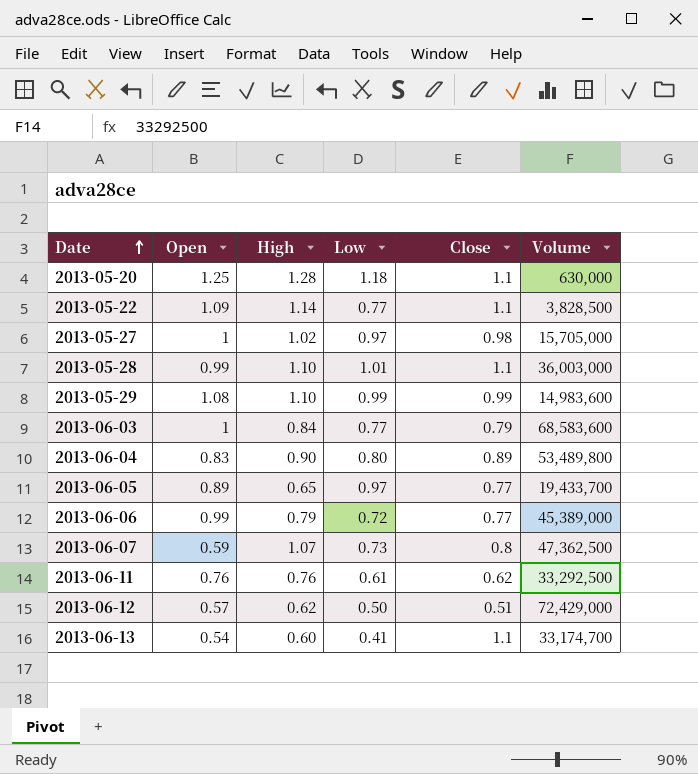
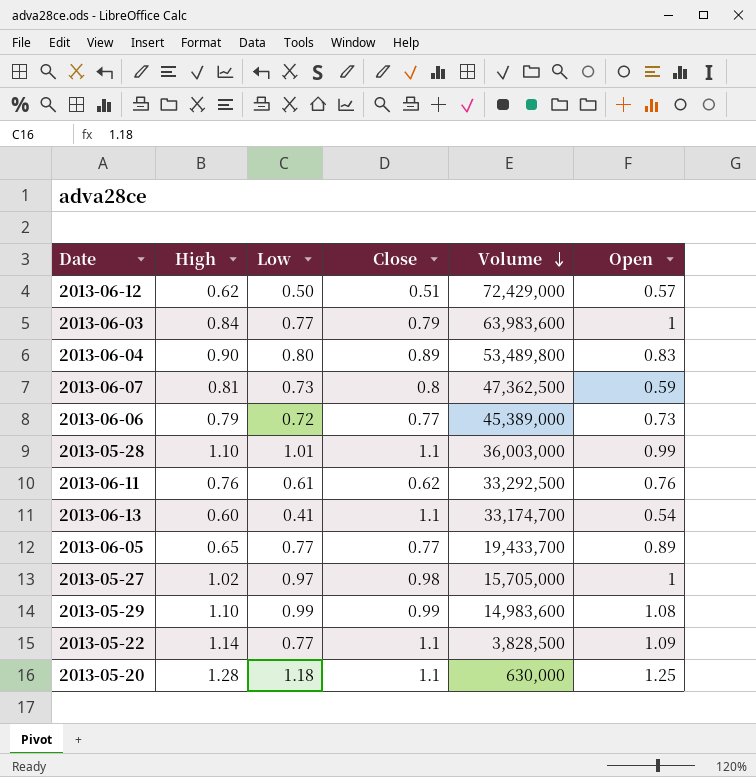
row order: Date ascending -> Volume descending
column Open | position: 2 -> 6
2013-06-03 | Volume: 68,583,600 -> 63,983,600
2013-06-07 | High: 1.07 -> 0.81
2013-06-06 | Open: 0.99 -> 0.73
2013-06-05 | Low: 0.97 -> 0.77

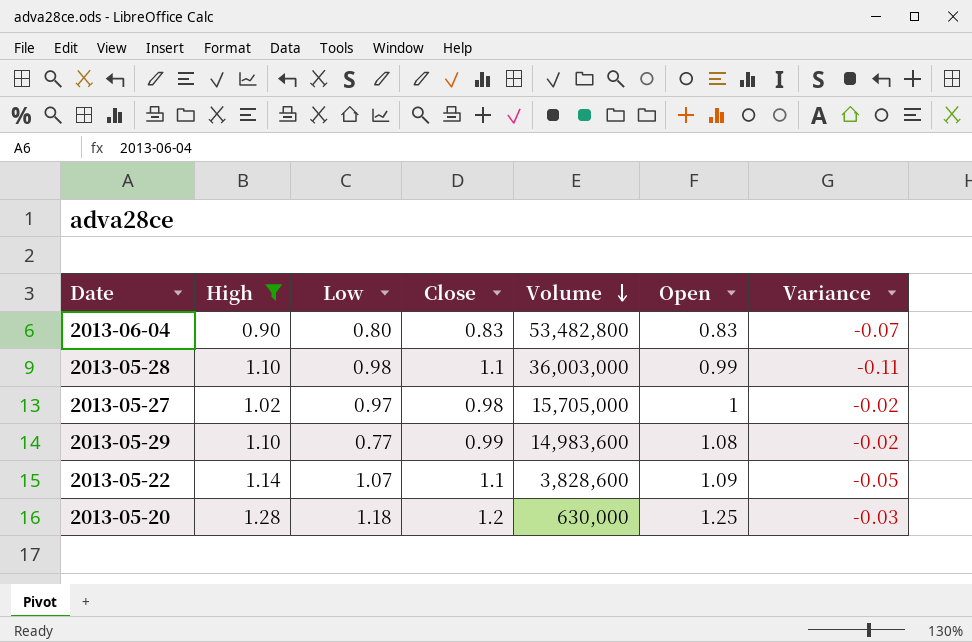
filter: none -> High >= 0.90
column Variance | formula: none -> [Open] - [High]
2013-06-04 | Close: 0.89 -> 0.83
2013-06-04 | Volume: 53,489,800 -> 53,482,800
2013-05-28 | Low: 1.01 -> 0.98
2013-05-29 | Low: 0.99 -> 0.77
2013-05-22 | Low: 0.77 -> 1.07
2013-05-22 | Volume: 3,828,500 -> 3,828,600
2013-05-20 | Close: 1.1 -> 1.2

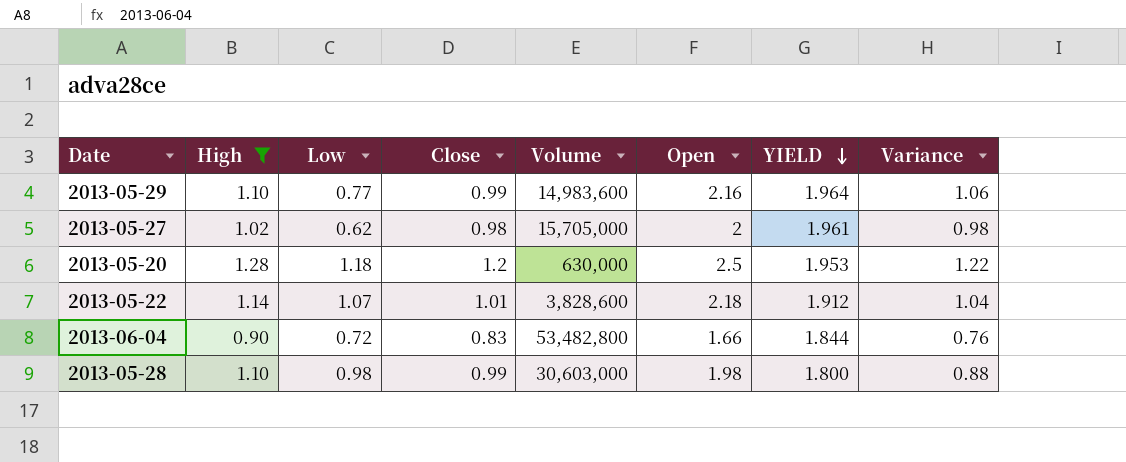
row order: Volume descending -> YIELD descending
column YIELD | formula: none -> [Open] / [High]
2013-05-29 | Open: 1.08 -> 2.16
2013-05-29 | Variance: -0.02 -> 1.06
2013-05-27 | Low: 0.97 -> 0.62
2013-05-27 | Open: 1 -> 2
2013-05-27 | Variance: -0.02 -> 0.98
2013-05-20 | Open: 1.25 -> 2.5
2013-05-20 | Variance: -0.03 -> 1.22
2013-05-22 | Close: 1.1 -> 1.01
2013-05-22 | Open: 1.09 -> 2.18
2013-05-22 | Variance: -0.05 -> 1.04
2013-06-04 | Low: 0.80 -> 0.72
2013-06-04 | Open: 0.83 -> 1.66
2013-06-04 | Variance: -0.07 -> 0.76
2013-05-28 | Close: 1.1 -> 0.99
2013-05-28 | Volume: 36,003,000 -> 30,603,000
2013-05-28 | Open: 0.99 -> 1.98
2013-05-28 | Variance: -0.11 -> 0.88

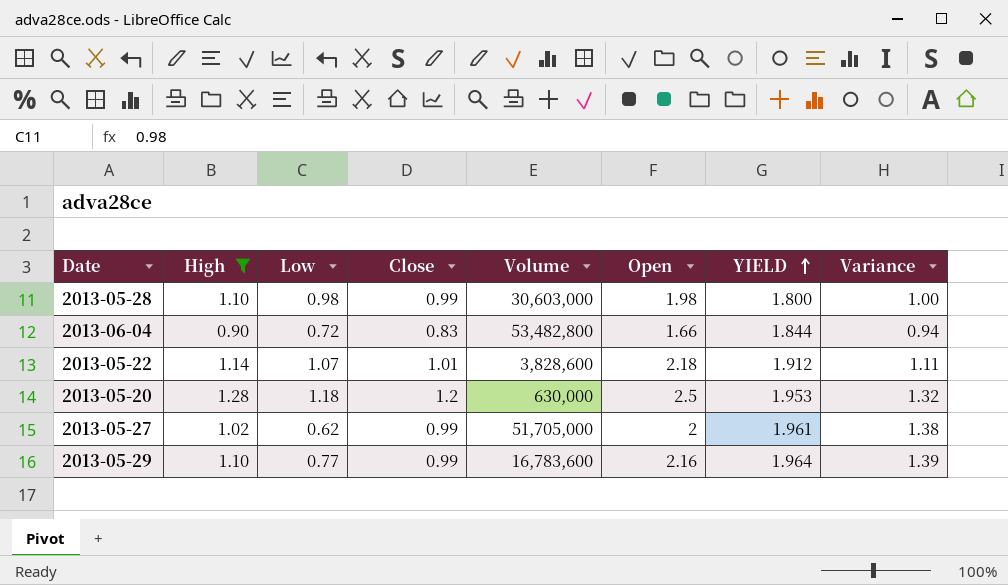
row order: YIELD descending -> YIELD ascending
column Variance | formula: [Open] - [High] -> [Open] - [Low]
2013-05-27 | Close: 0.98 -> 0.99
2013-05-27 | Volume: 15,705,000 -> 51,705,000
2013-05-29 | Volume: 14,983,600 -> 16,783,600

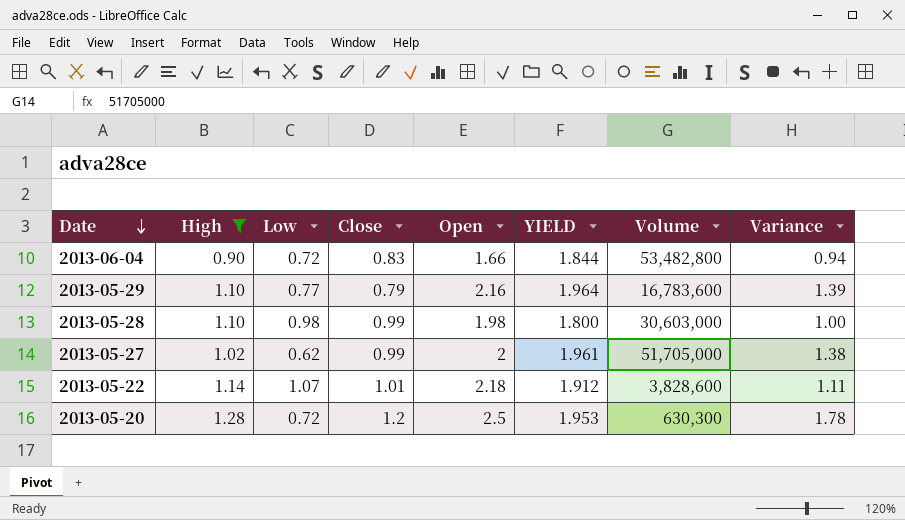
row order: YIELD ascending -> Date descending
column Volume | position: 5 -> 7
2013-05-29 | Close: 0.99 -> 0.79
2013-05-20 | Low: 1.18 -> 0.72
2013-05-20 | Volume: 630,000 -> 630,300
2013-05-20 | Variance: 1.32 -> 1.78

